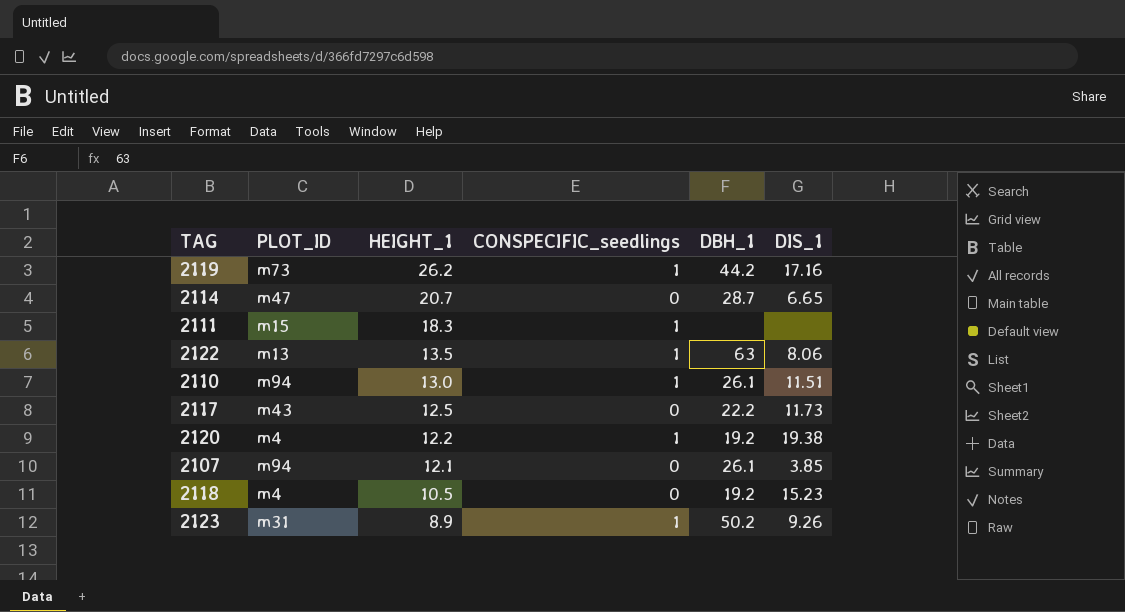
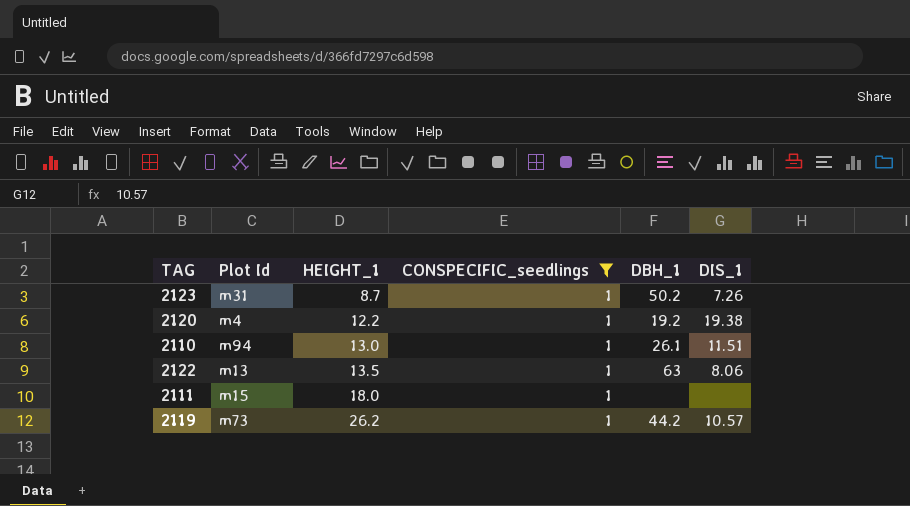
filter: none -> CONSPECIFIC_seedlings = 1
row order: HEIGHT_1 descending -> HEIGHT_1 ascending
column name: PLOT_ID -> Plot Id
2123 | HEIGHT_1: 8.9 -> 8.7
2123 | DIS_1: 9.26 -> 7.26
2111 | HEIGHT_1: 18.3 -> 18.0
2119 | DIS_1: 17.16 -> 10.57

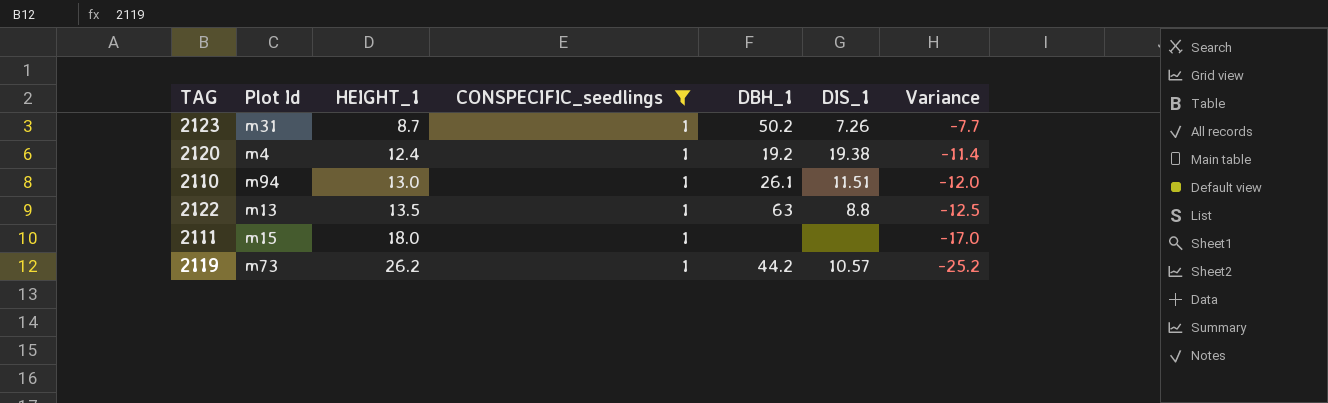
column Variance | formula: none -> [CONSPECIFIC_seedlings] - [HEIGHT_1]
2120 | HEIGHT_1: 12.2 -> 12.4
2122 | DIS_1: 8.06 -> 8.8

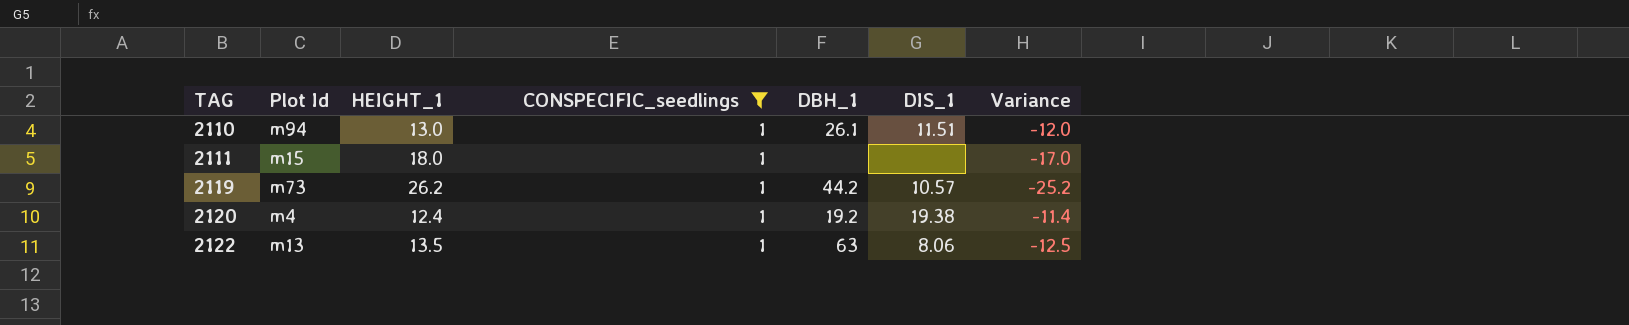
row order: HEIGHT_1 ascending -> TAG ascending
row 2123: m31 | 8.7 | 1 | 50.2 | 7.26 | -7.7 -> none
2122 | DIS_1: 8.8 -> 8.06

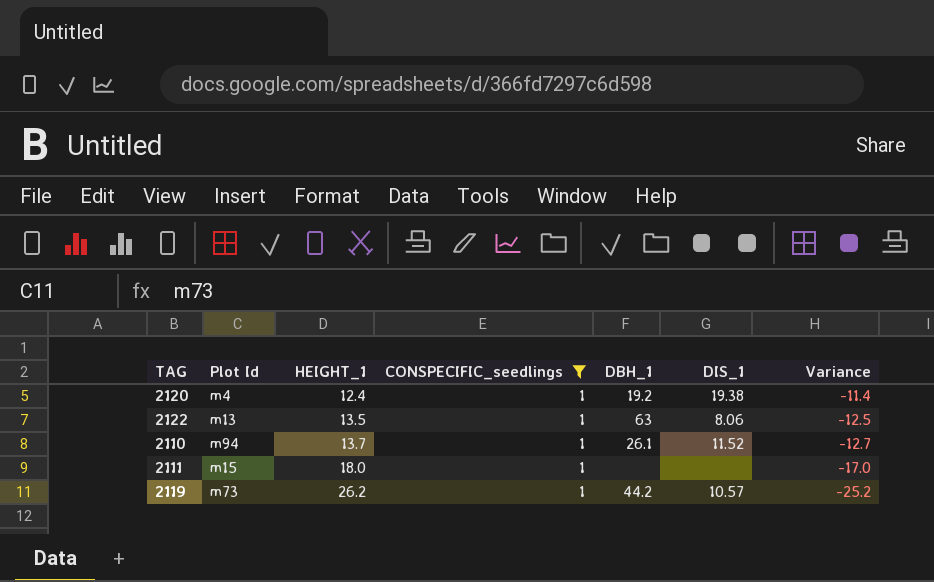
row order: TAG ascending -> HEIGHT_1 ascending
2110 | HEIGHT_1: 13.0 -> 13.7
2110 | DIS_1: 11.51 -> 11.52
2110 | Variance: -12.0 -> -12.7

